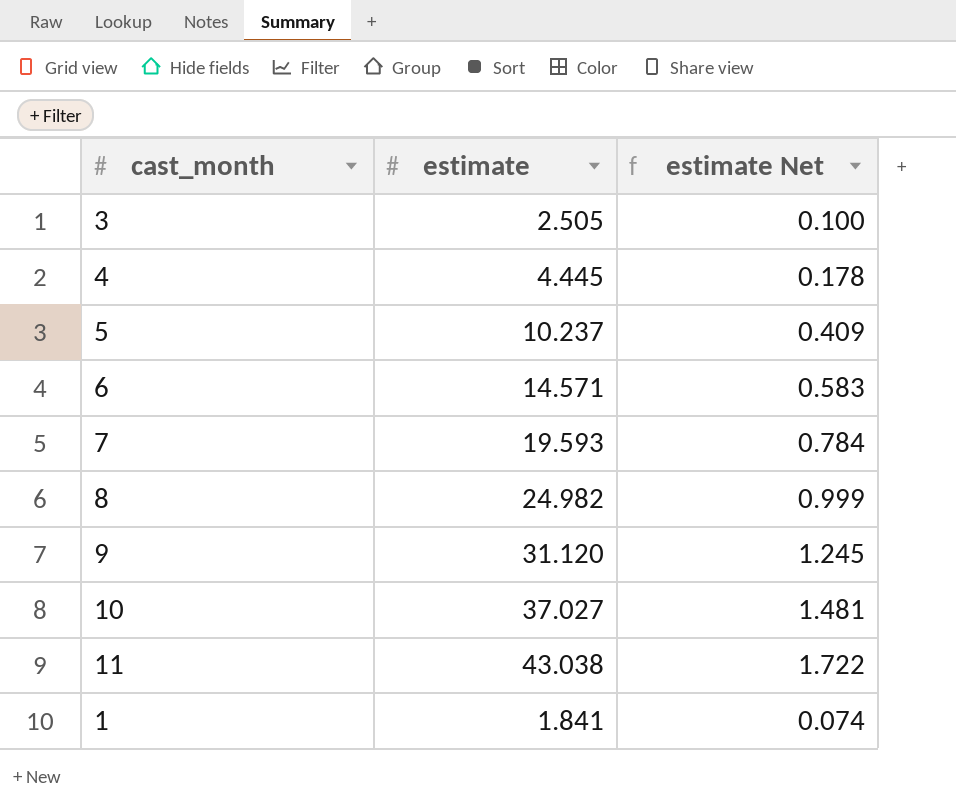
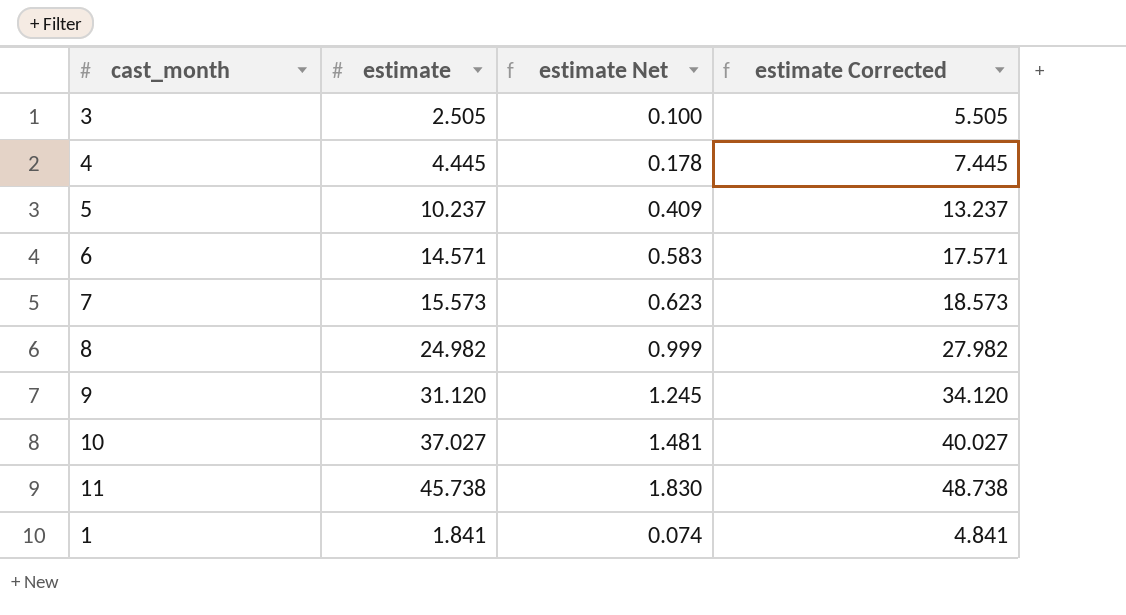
column estimate Corrected | formula: none -> [estimate] + 3
7 | estimate: 19.593 -> 15.573
7 | estimate Net: 0.784 -> 0.623
11 | estimate: 43.038 -> 45.738
11 | estimate Net: 1.722 -> 1.830

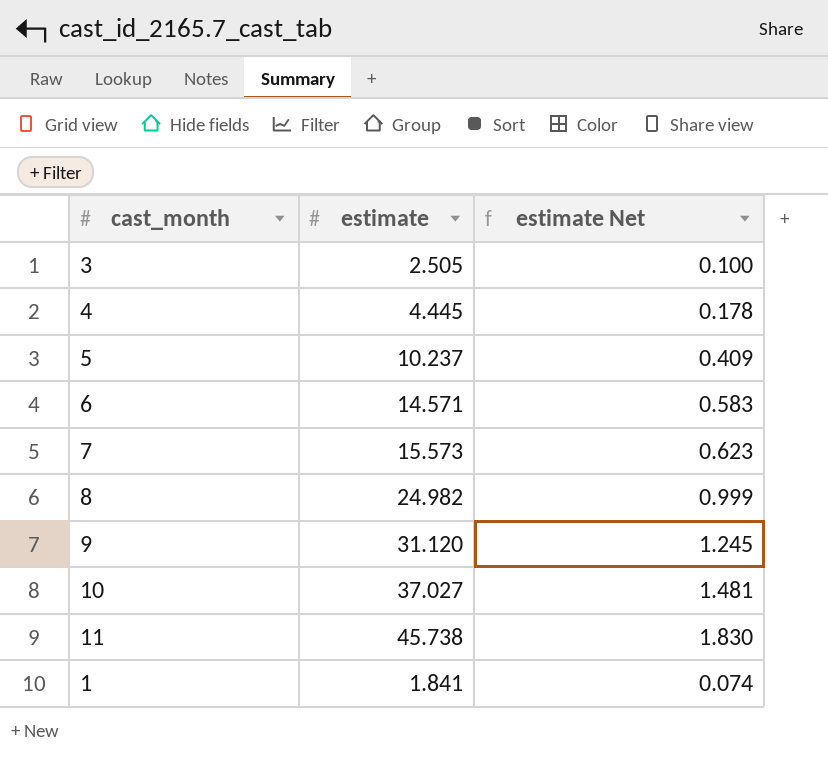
column estimate Corrected | formula: [estimate] + 3 -> none

